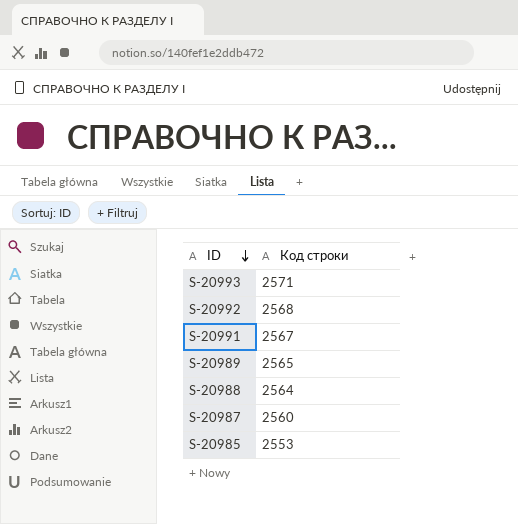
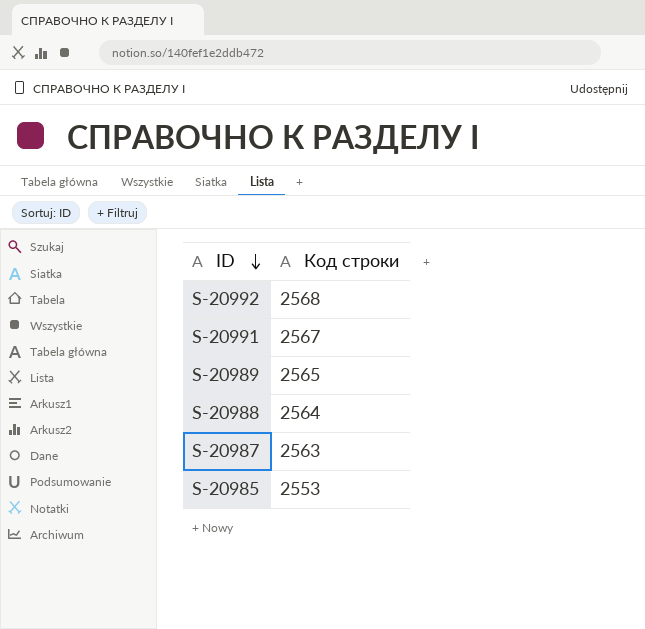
row S-20993: 2571 -> none
S-20987 | Код строки: 2560 -> 2563

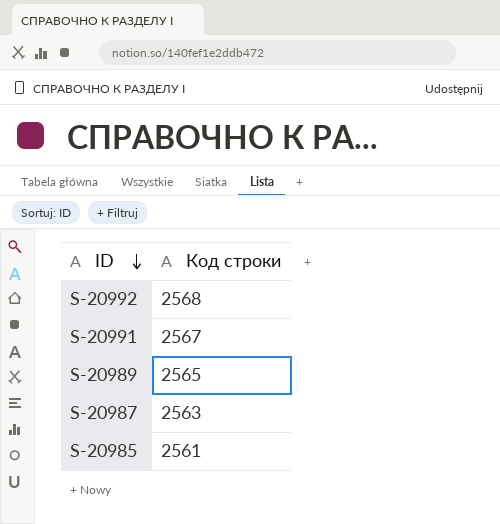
row S-20988: 2564 -> none
S-20985 | Код строки: 2553 -> 2561

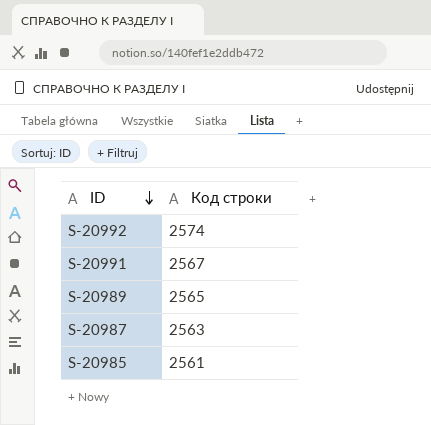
S-20992 | Код строки: 2568 -> 2574

